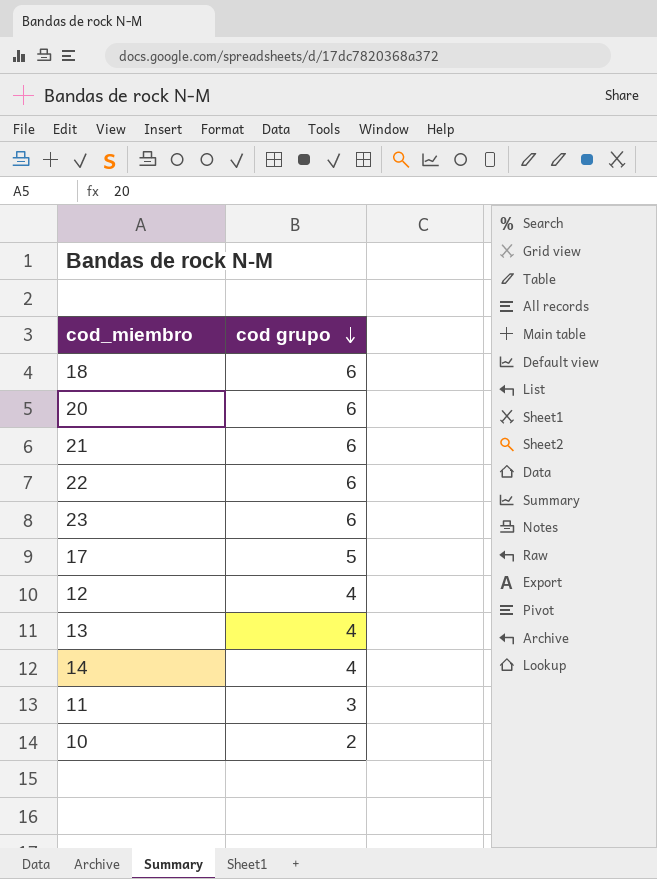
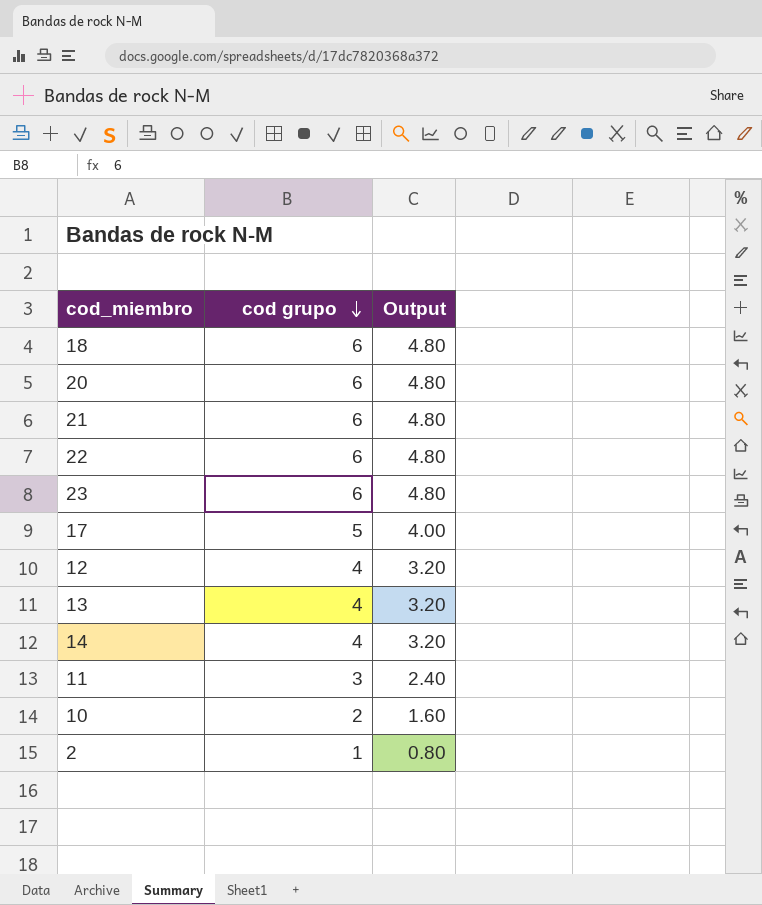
column Output | formula: none -> [cod grupo] * 0.8
row 2: none -> 1 | 0.80

